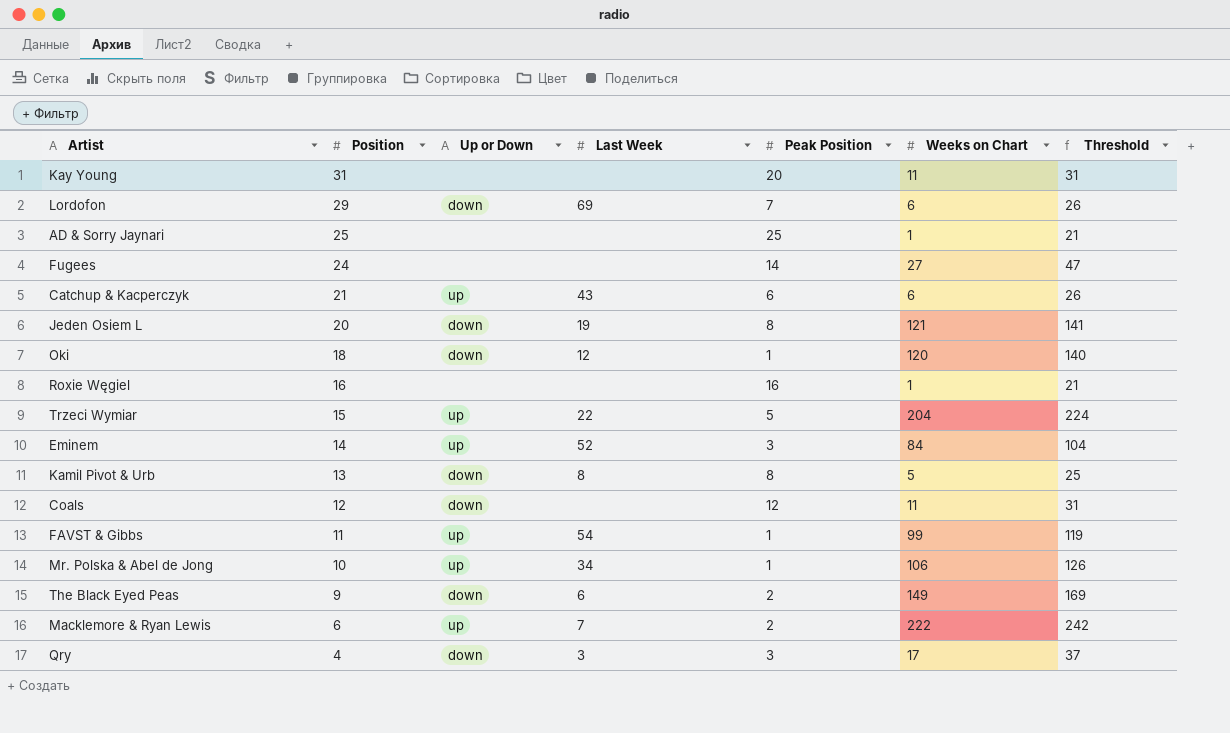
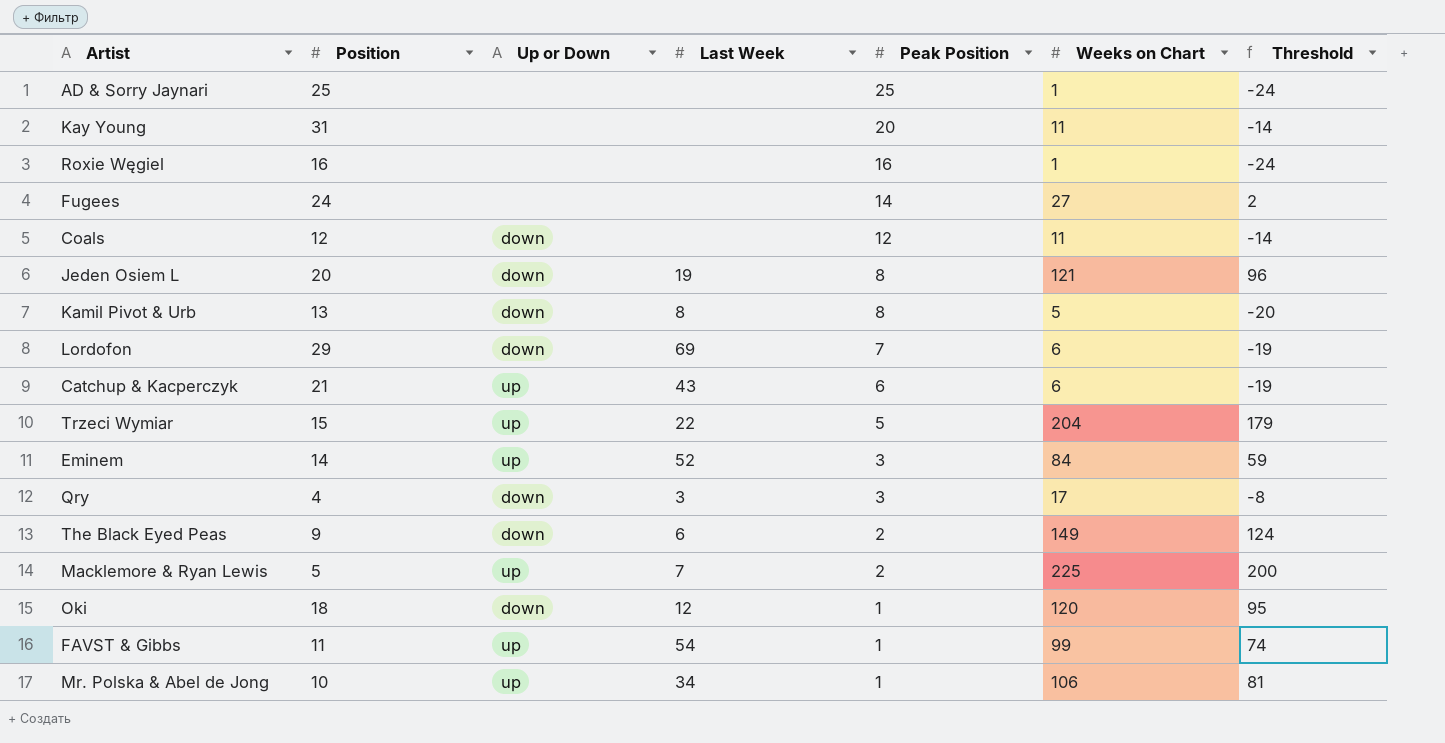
row order: Position descending -> Peak Position descending
column Threshold | formula: [Weeks on Chart] + 20 -> [Weeks on Chart] - 25
Macklemore & Ryan Lewis | Position: 6 -> 5
Macklemore & Ryan Lewis | Weeks on Chart: 222 -> 225

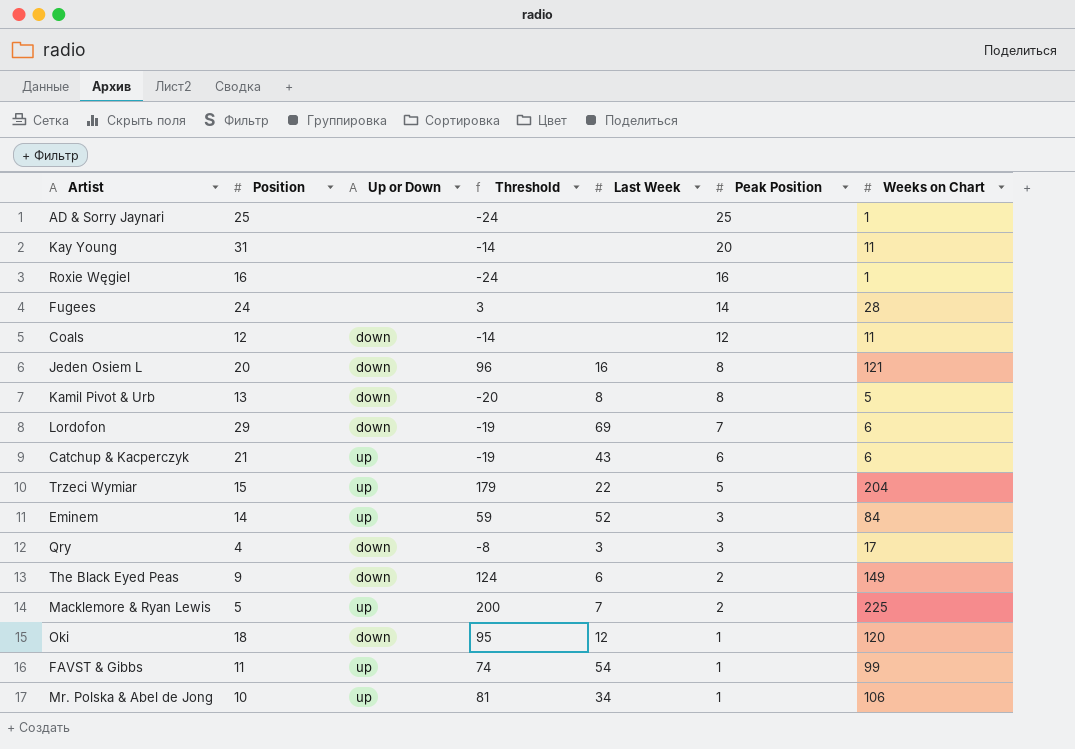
column Threshold | position: 7 -> 4
Fugees | Threshold: 2 -> 3
Fugees | Weeks on Chart: 27 -> 28
Jeden Osiem L | Last Week: 19 -> 16

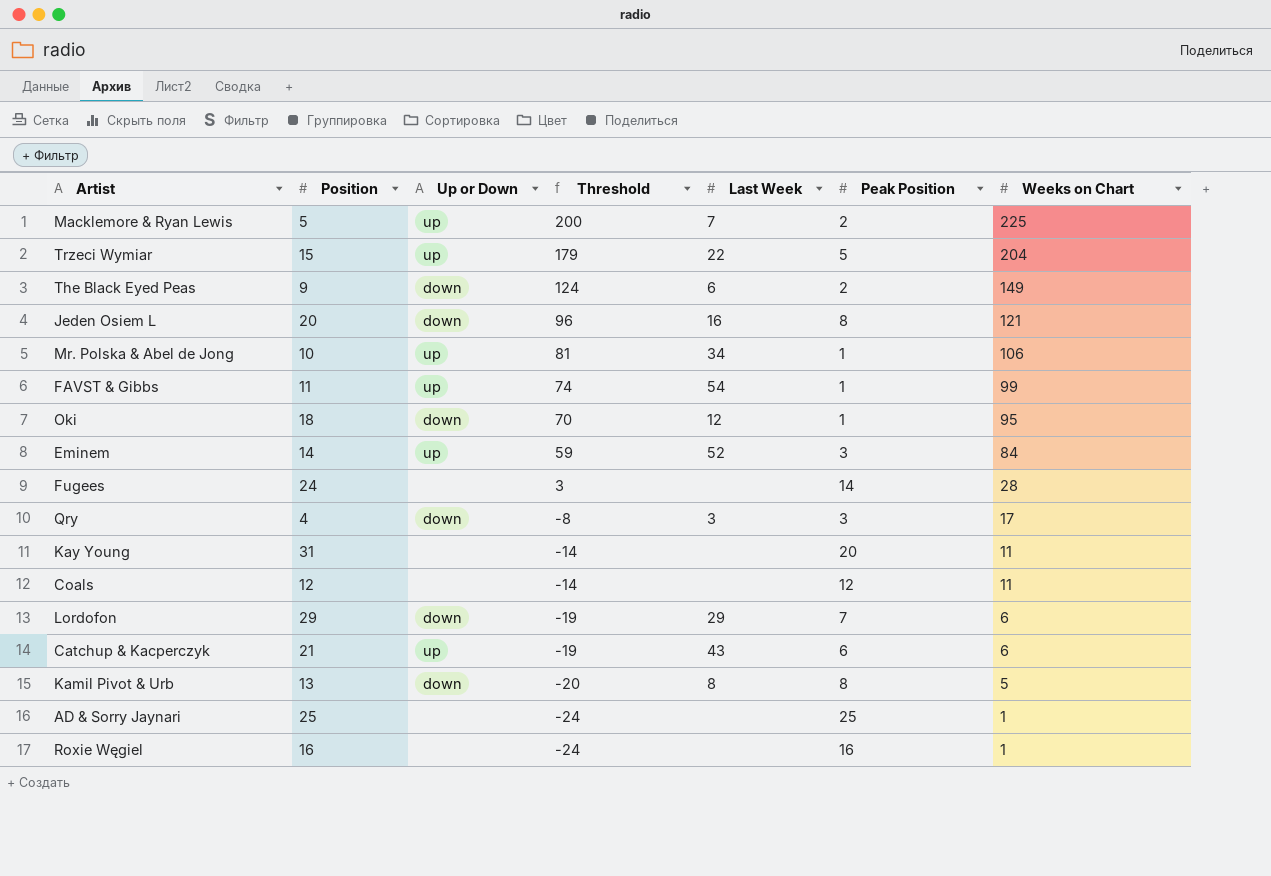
row order: Peak Position descending -> Threshold descending
Oki | Threshold: 95 -> 70
Oki | Weeks on Chart: 120 -> 95
Coals | Up or Down: down -> none
Lordofon | Last Week: 69 -> 29

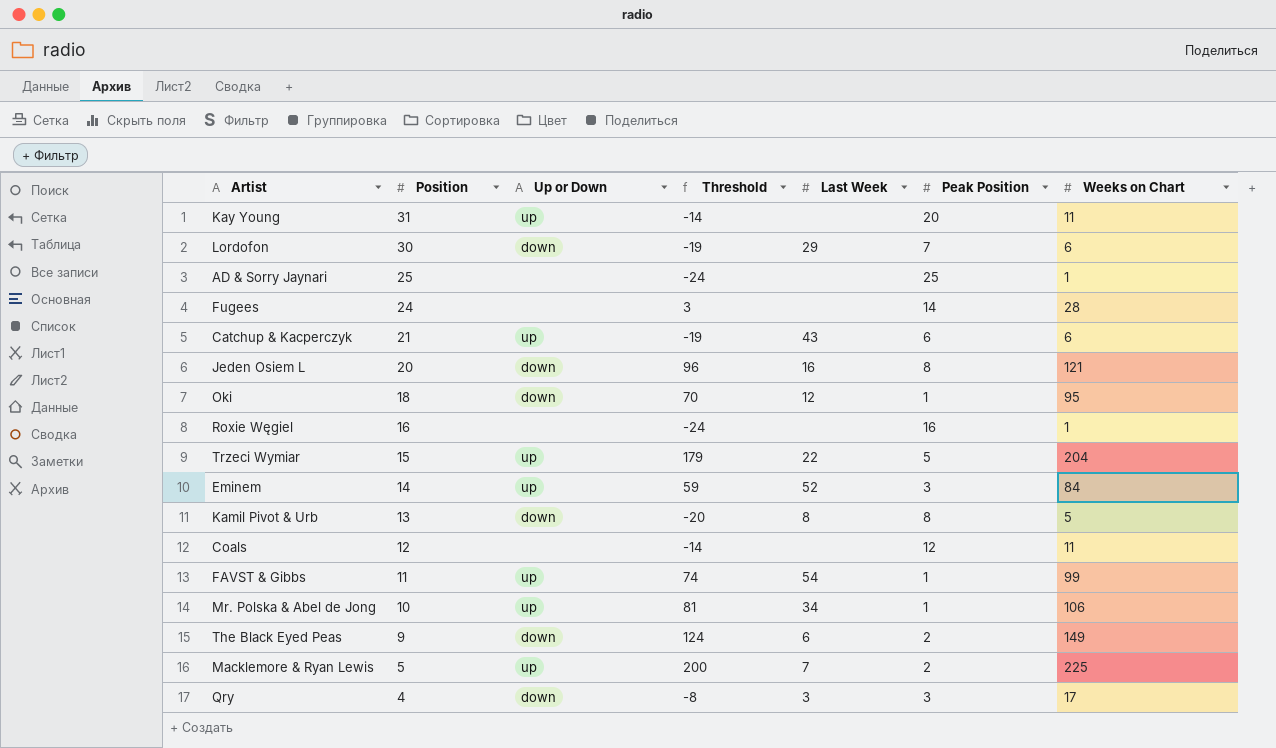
row order: Threshold descending -> Position descending
Kay Young | Up or Down: none -> up
Lordofon | Position: 29 -> 30

